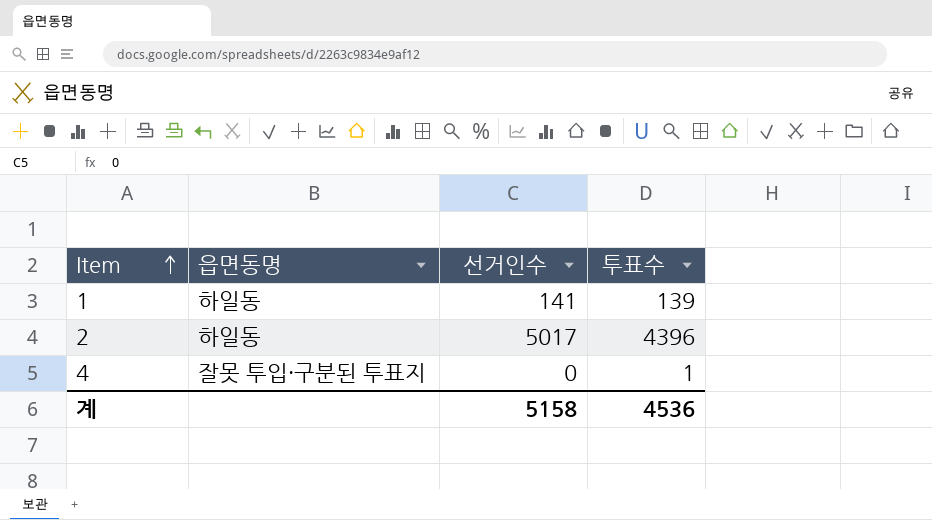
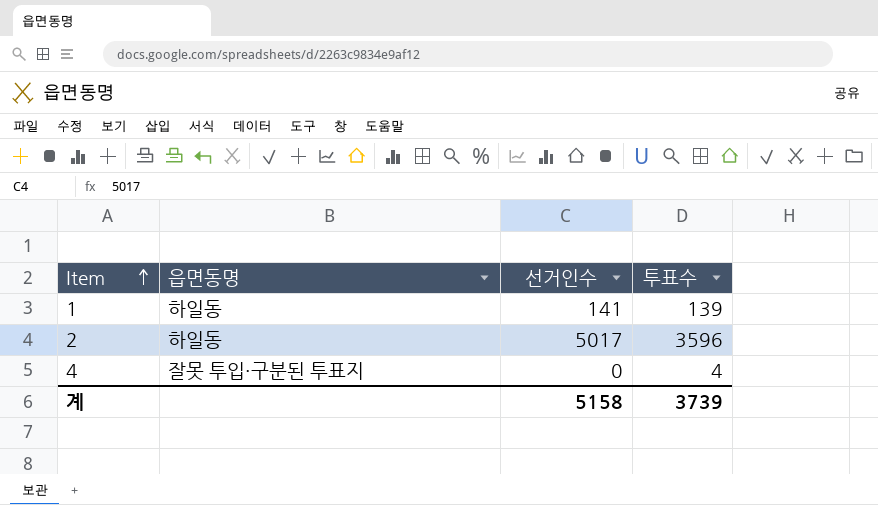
2 | 투표수: 4396 -> 3596
4 | 투표수: 1 -> 4
계 | 투표수: 4536 -> 3739

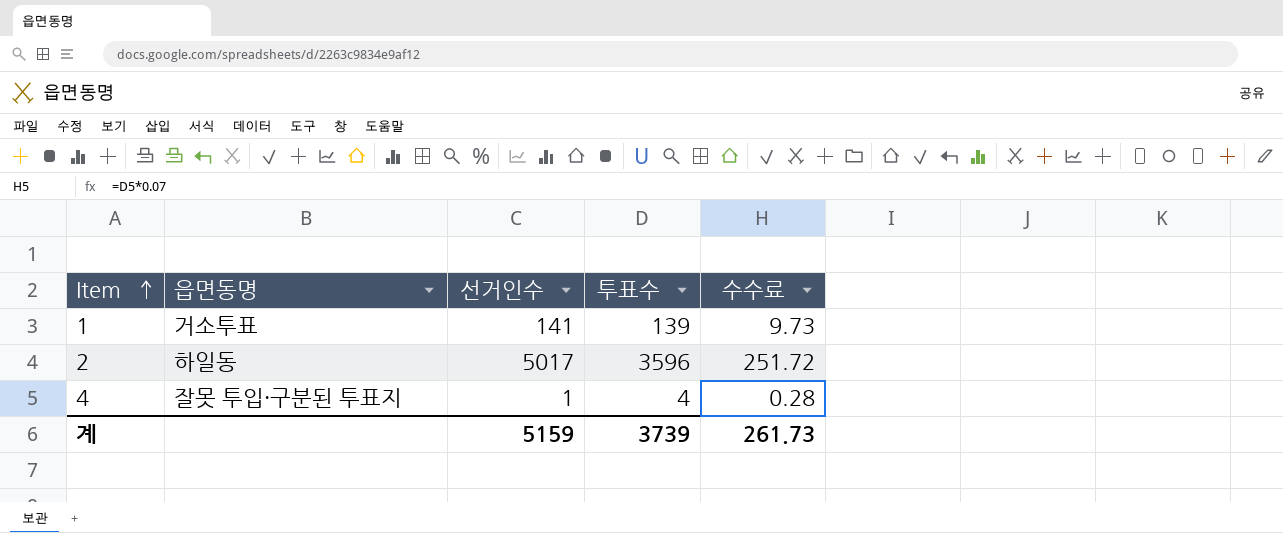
column 수수료 | formula: none -> [투표수] * 0.07
1 | 읍면동명: 하일동 -> 거소투표
4 | 선거인수: 0 -> 1
계 | 선거인수: 5158 -> 5159

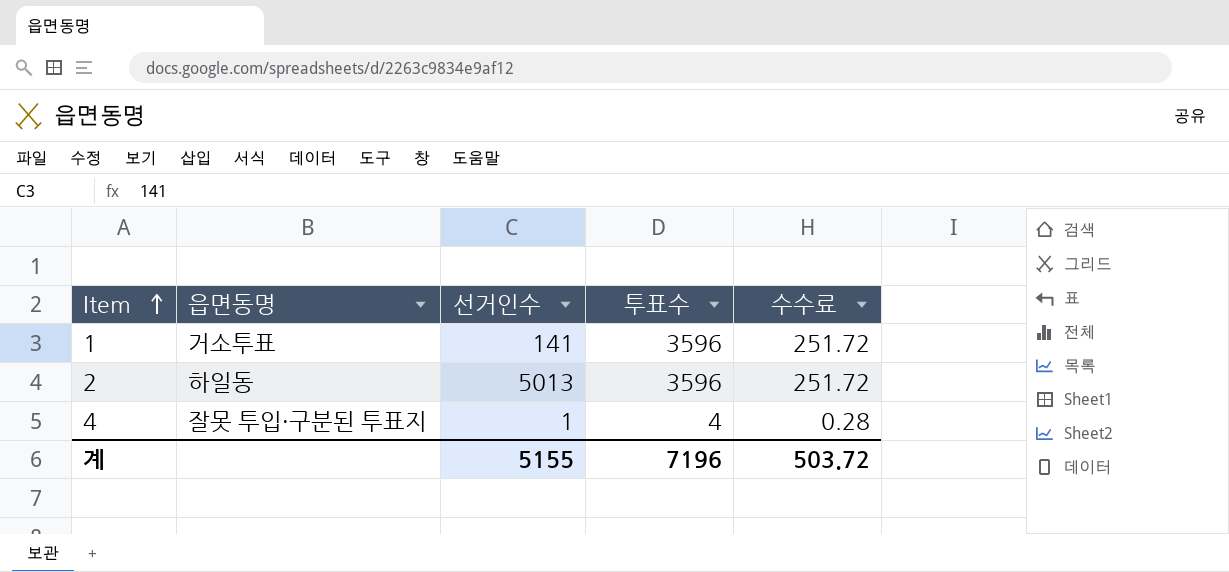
1 | 투표수: 139 -> 3596
1 | 수수료: 9.73 -> 251.72
2 | 선거인수: 5017 -> 5013
계 | 선거인수: 5159 -> 5155
계 | 투표수: 3739 -> 7196
계 | 수수료: 261.73 -> 503.72

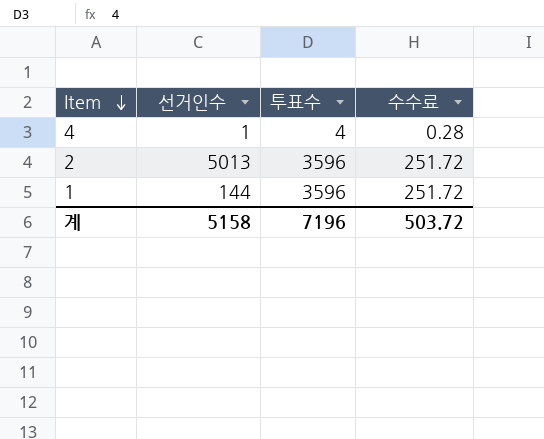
row order: Item ascending -> Item descending
column 읍면동명 | position: 2 -> none
1 | 선거인수: 141 -> 144
계 | 선거인수: 5155 -> 5158

